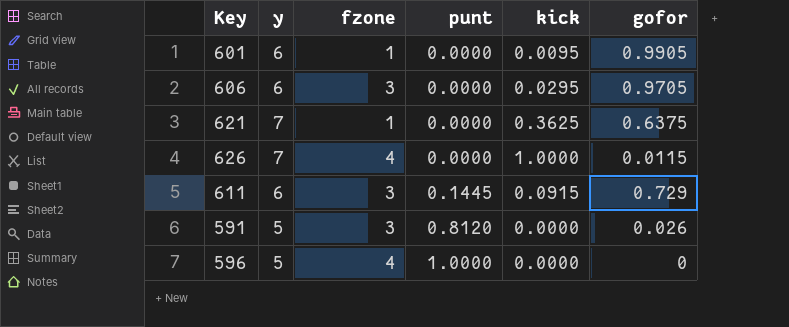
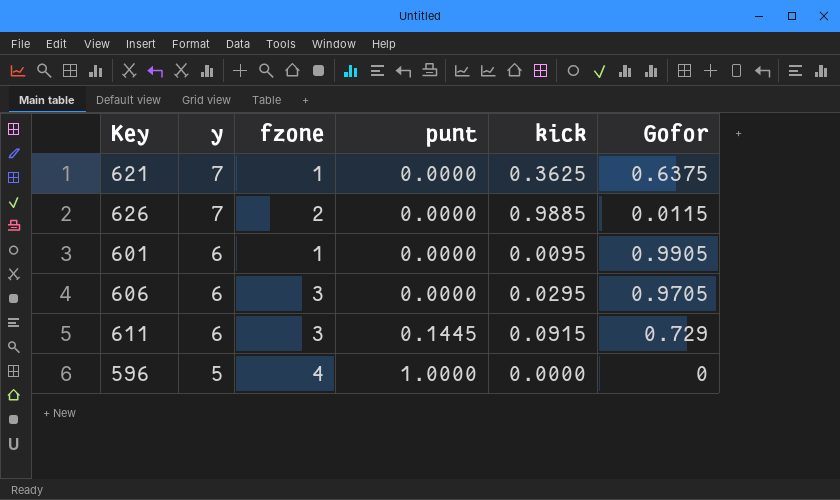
row order: punt ascending -> y descending
column name: gofor -> Gofor
row 591: 5 | 3 | 0.8120 | 0.0000 | 0.026 -> none
626 | fzone: 4 -> 2
626 | kick: 1.0000 -> 0.9885

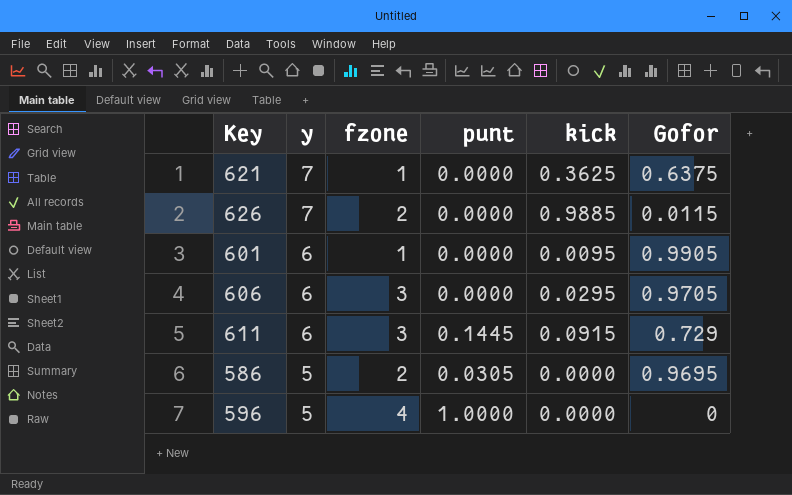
row 586: none -> 5 | 2 | 0.0305 | 0.0000 | 0.9695

